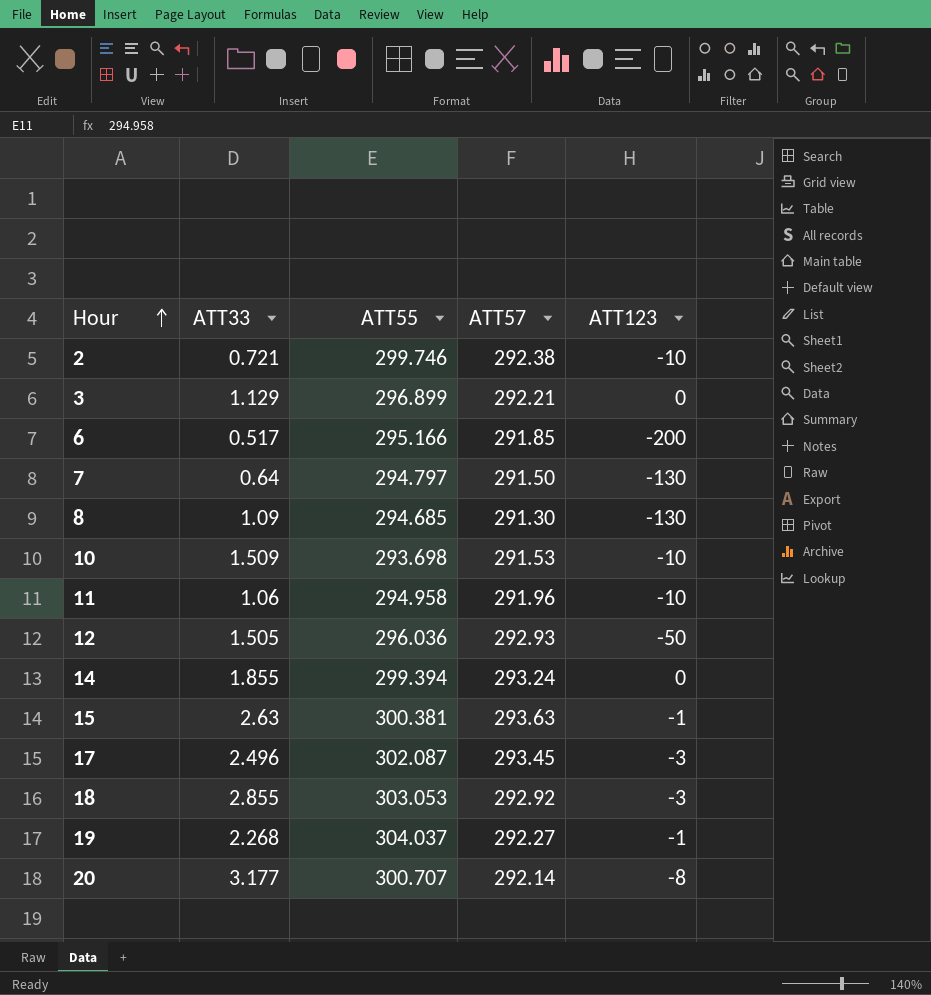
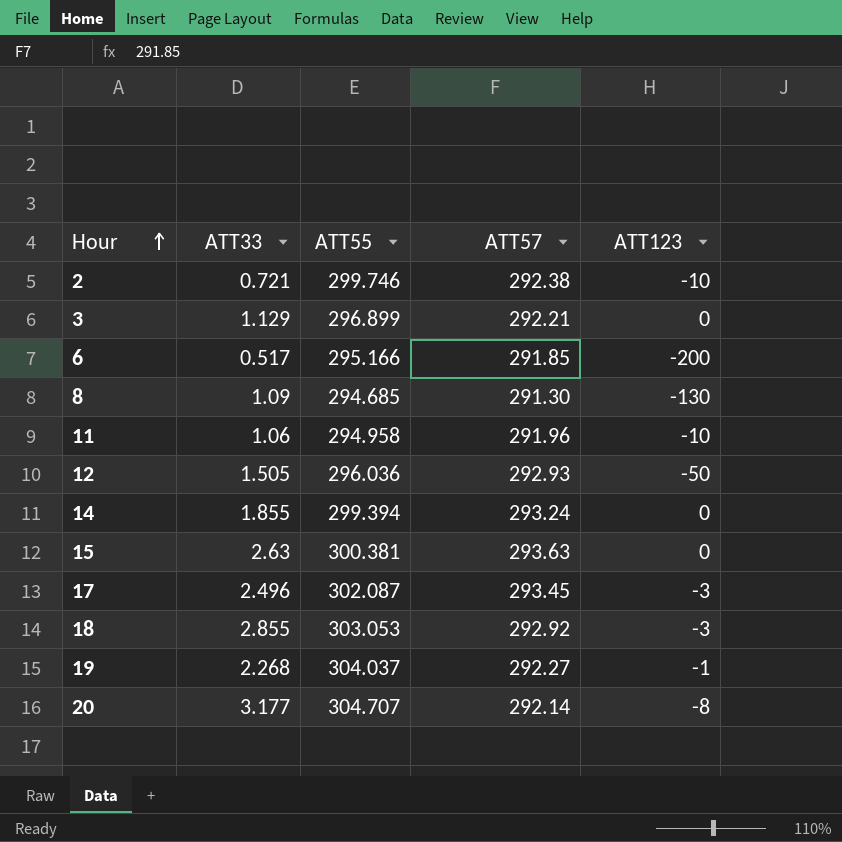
row 7: 0.64 | 294.797 | 291.50 | -130 -> none
row 10: 1.509 | 293.698 | 291.53 | -10 -> none
15 | ATT123: -1 -> 0
20 | ATT55: 300.707 -> 304.707

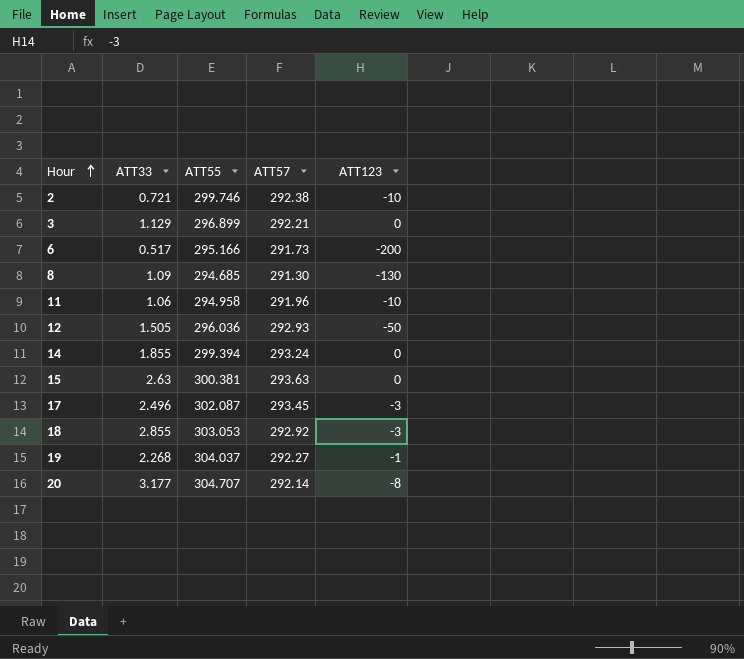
6 | ATT57: 291.85 -> 291.73

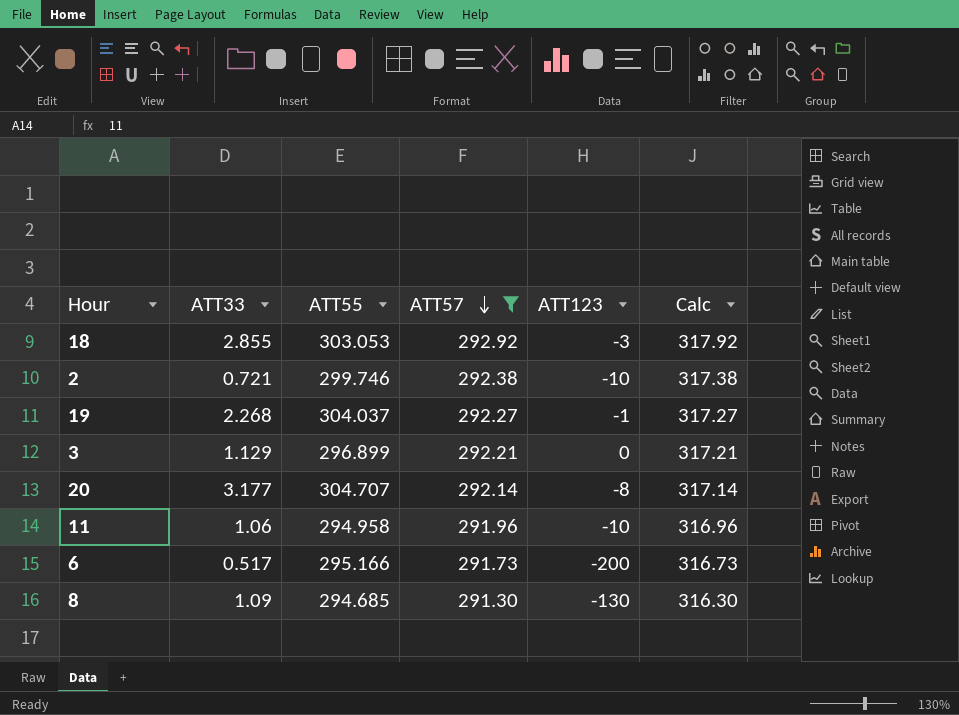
filter: none -> ATT57 <= 292.92
row order: Hour ascending -> ATT57 descending
column Calc | formula: none -> [ATT57] + 25

